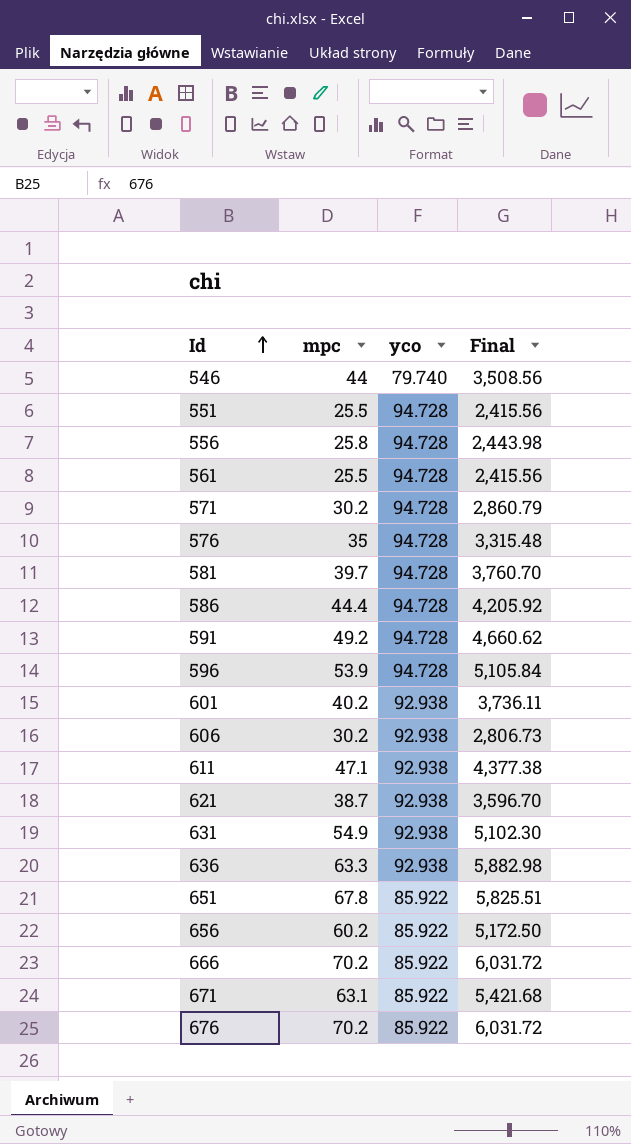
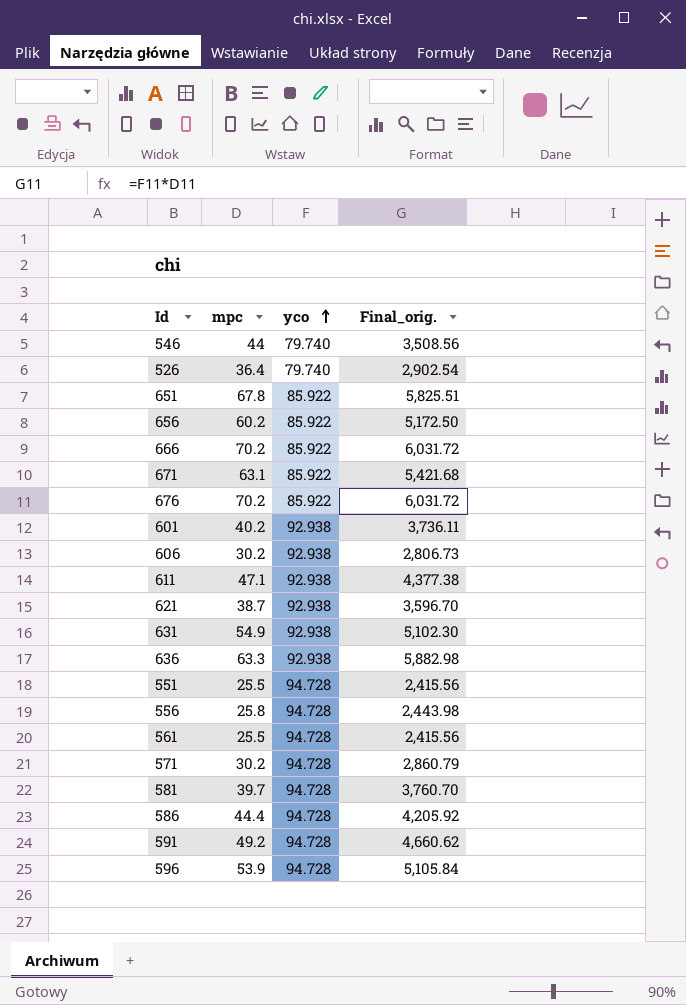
row order: Id ascending -> yco ascending
column name: Final -> Final_orig.
row 576: 35 | 94.728 | 3,315.48 -> none
row 526: none -> 36.4 | 79.740 | 2,902.54

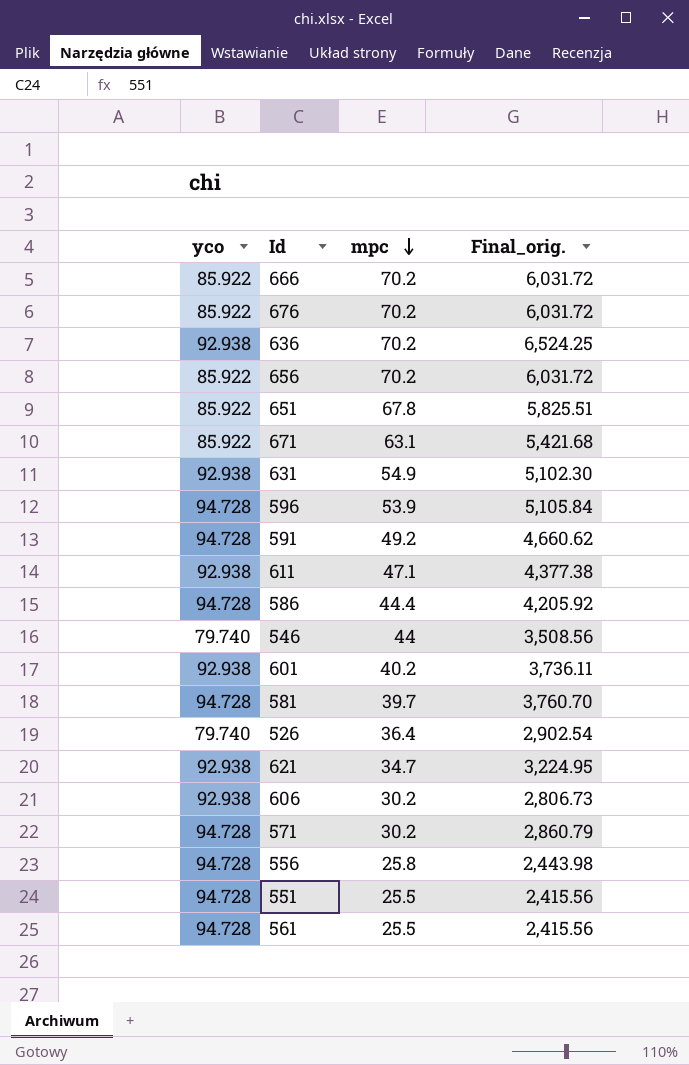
row order: yco ascending -> mpc descending
column yco | position: 3 -> 1
636 | mpc: 63.3 -> 70.2
636 | Final_orig.: 5,882.98 -> 6,524.25
656 | mpc: 60.2 -> 70.2
656 | Final_orig.: 5,172.50 -> 6,031.72
621 | mpc: 38.7 -> 34.7
621 | Final_orig.: 3,596.70 -> 3,224.95

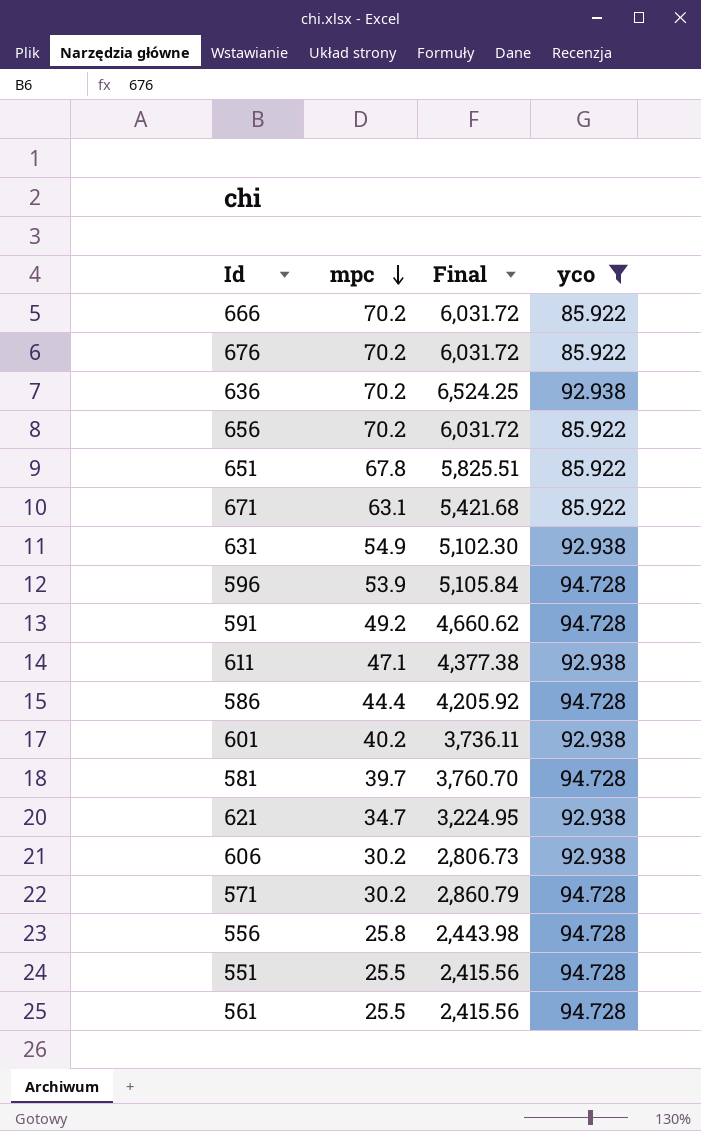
filter: none -> yco != 79.740
column name: Final_orig. -> Final
column yco | position: 1 -> 4

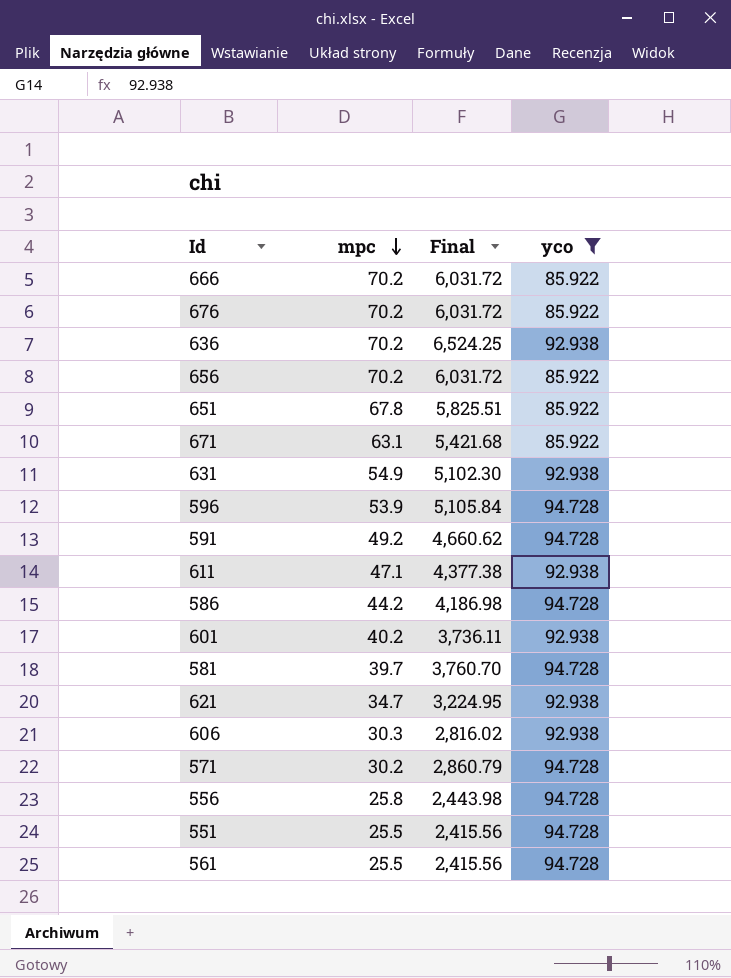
586 | mpc: 44.4 -> 44.2
586 | Final: 4,205.92 -> 4,186.98
606 | mpc: 30.2 -> 30.3
606 | Final: 2,806.73 -> 2,816.02

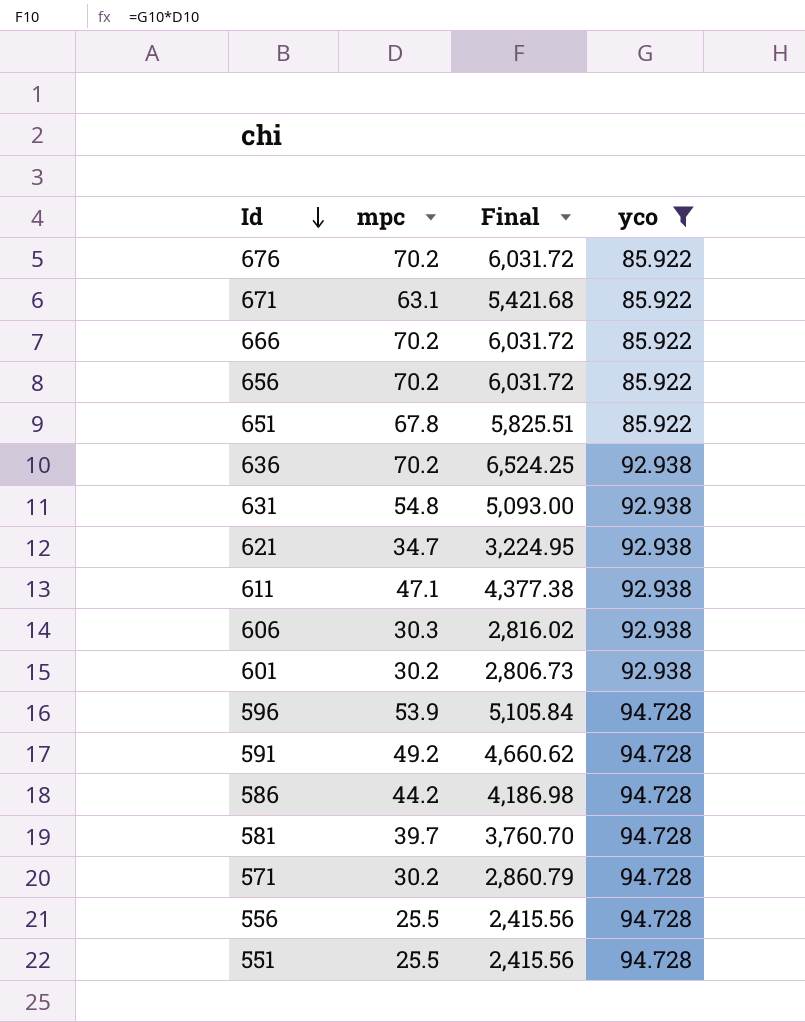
row order: mpc descending -> Id descending
row 561: 25.5 | 2,415.56 | 94.728 -> none
631 | mpc: 54.9 -> 54.8
631 | Final: 5,102.30 -> 5,093.00
601 | mpc: 40.2 -> 30.2
601 | Final: 3,736.11 -> 2,806.73
556 | mpc: 25.8 -> 25.5
556 | Final: 2,443.98 -> 2,415.56

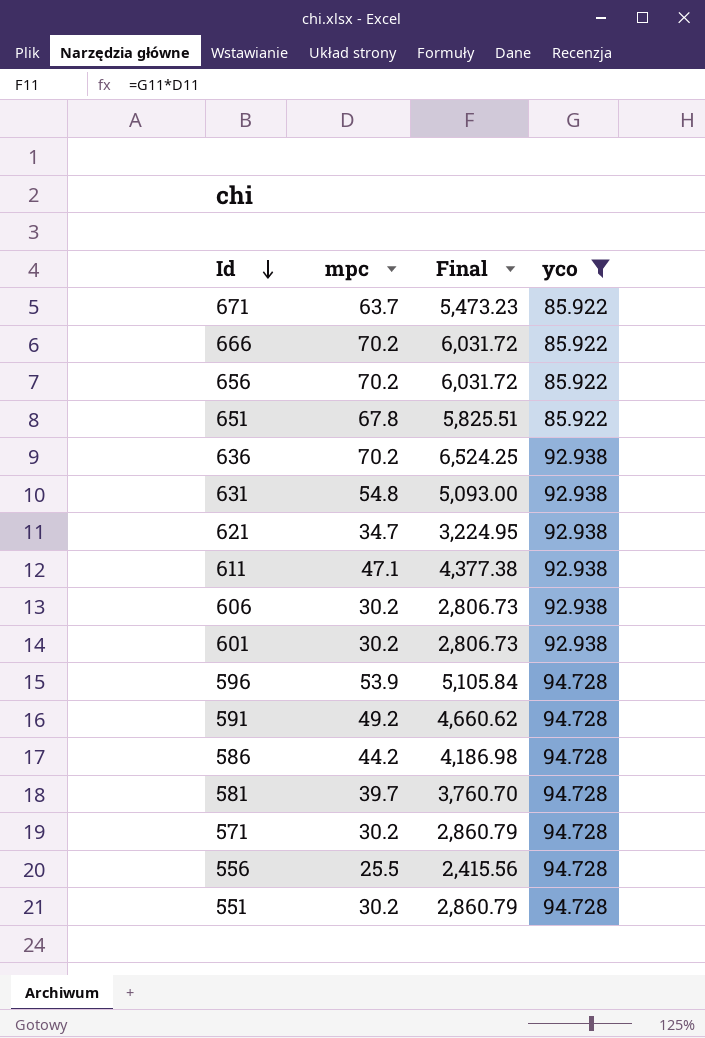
row 676: 70.2 | 6,031.72 | 85.922 -> none
671 | mpc: 63.1 -> 63.7
671 | Final: 5,421.68 -> 5,473.23
606 | mpc: 30.3 -> 30.2
606 | Final: 2,816.02 -> 2,806.73
551 | mpc: 25.5 -> 30.2
551 | Final: 2,415.56 -> 2,860.79

